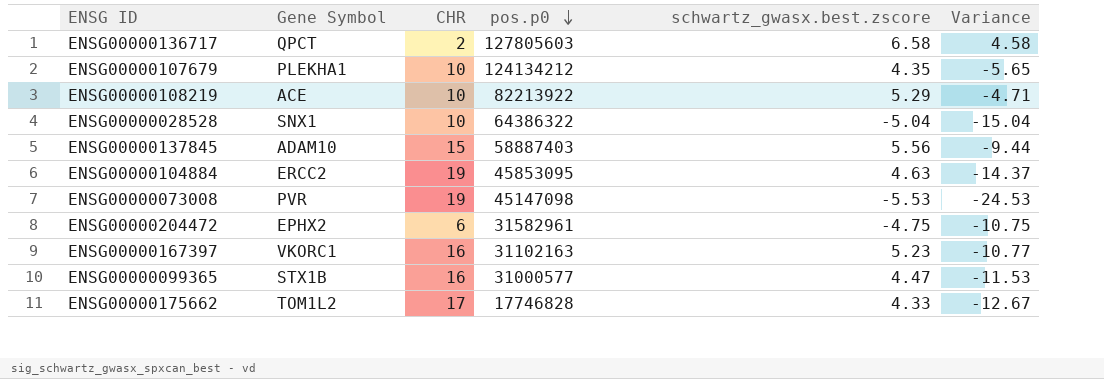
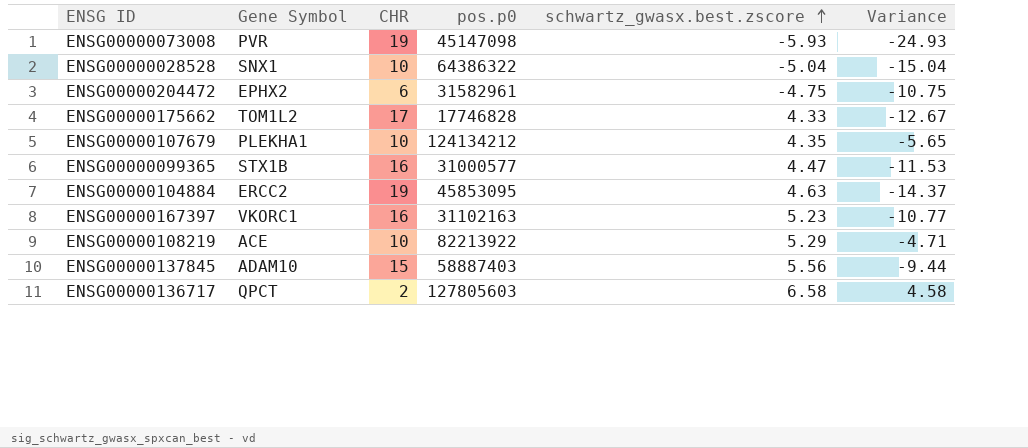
row order: pos.p0 descending -> schwartz_gwasx.best.zscore ascending
ENSG00000073008 | schwartz_gwasx.best.zscore: -5.53 -> -5.93
ENSG00000073008 | Variance: -24.53 -> -24.93

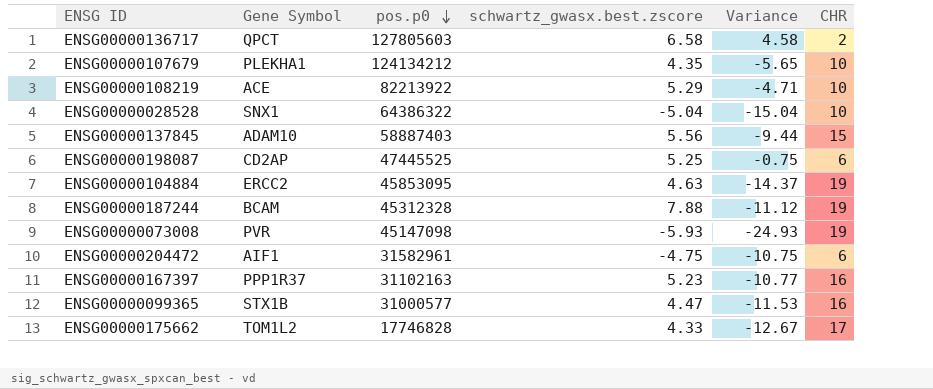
row order: schwartz_gwasx.best.zscore ascending -> pos.p0 descending
column CHR | position: 3 -> 6
row ENSG00000198087: none -> CD2AP | 47445525 | 5.25 | -0.75 | 6
row ENSG00000187244: none -> BCAM | 45312328 | 7.88 | -11.12 | 19
ENSG00000204472 | Gene Symbol: EPHX2 -> AIF1
ENSG00000167397 | Gene Symbol: VKORC1 -> PPP1R37

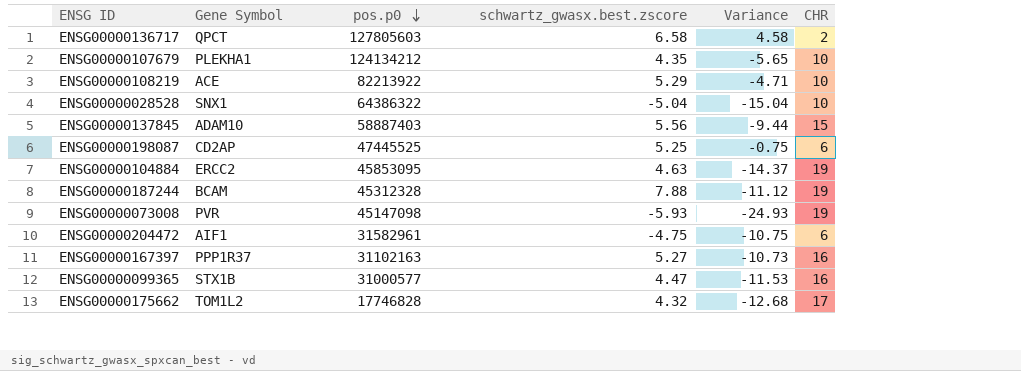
ENSG00000167397 | schwartz_gwasx.best.zscore: 5.23 -> 5.27
ENSG00000167397 | Variance: -10.77 -> -10.73
ENSG00000175662 | schwartz_gwasx.best.zscore: 4.33 -> 4.32
ENSG00000175662 | Variance: -12.67 -> -12.68

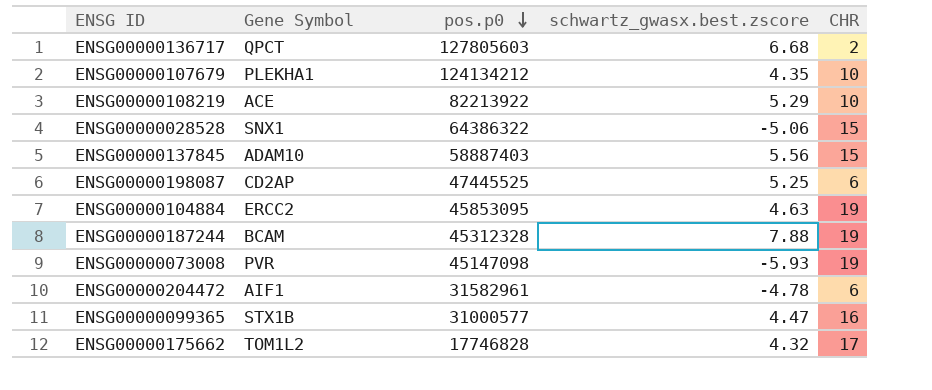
column Variance | formula: [schwartz_gwasx.best.zscore] - [CHR] -> none
row ENSG00000167397: PPP1R37 | 31102163 | 5.27 | -10.73 | 16 -> none
ENSG00000136717 | schwartz_gwasx.best.zscore: 6.58 -> 6.68
ENSG00000028528 | schwartz_gwasx.best.zscore: -5.04 -> -5.06
ENSG00000028528 | CHR: 10 -> 15
ENSG00000204472 | schwartz_gwasx.best.zscore: -4.75 -> -4.78

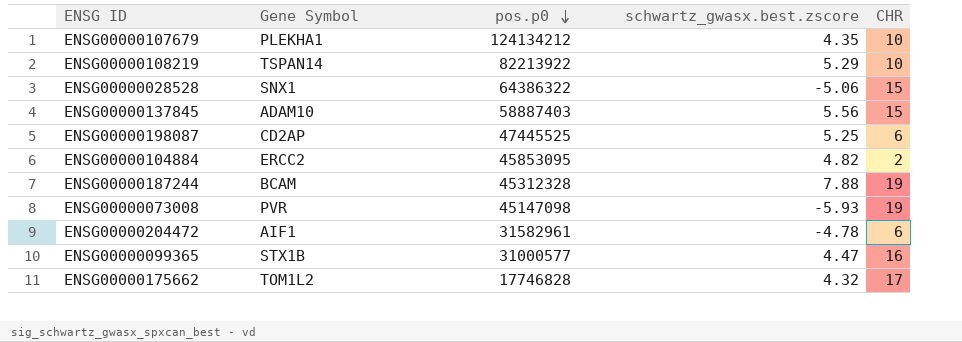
row ENSG00000136717: QPCT | 127805603 | 6.68 | 2 -> none
ENSG00000108219 | Gene Symbol: ACE -> TSPAN14
ENSG00000104884 | schwartz_gwasx.best.zscore: 4.63 -> 4.82
ENSG00000104884 | CHR: 19 -> 2

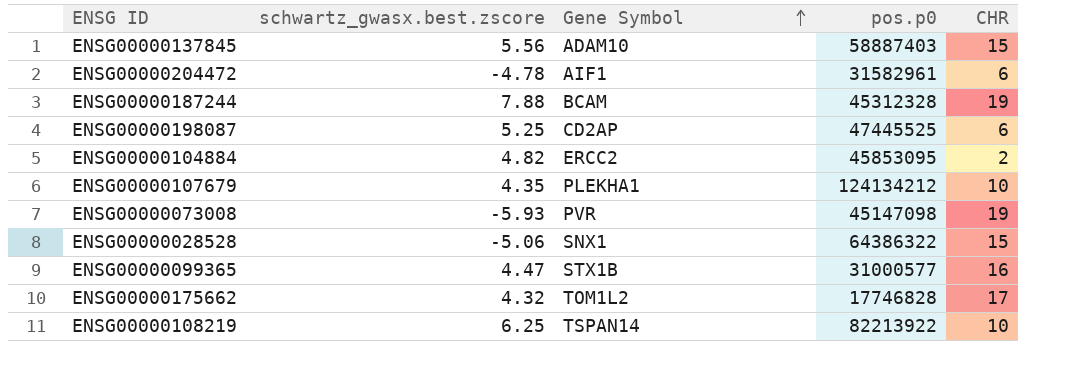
row order: pos.p0 descending -> Gene Symbol ascending
column schwartz_gwasx.best.zscore | position: 4 -> 2
ENSG00000108219 | schwartz_gwasx.best.zscore: 5.29 -> 6.25

